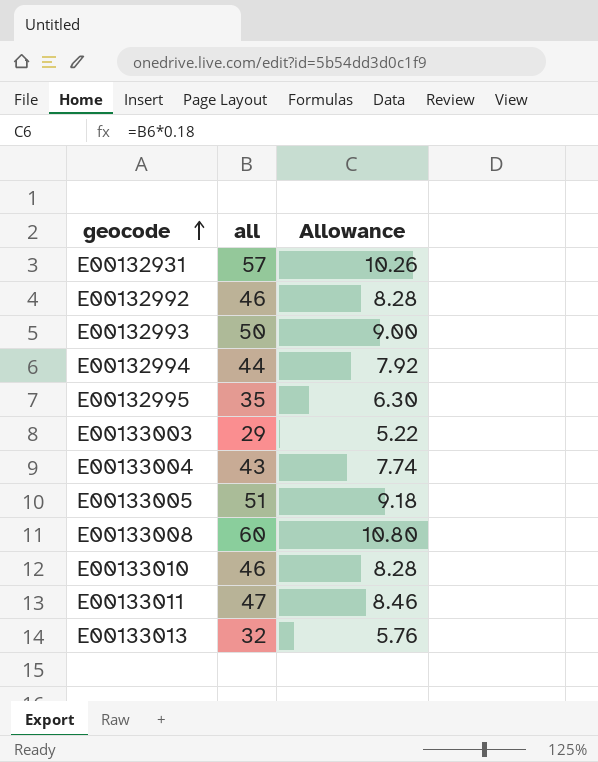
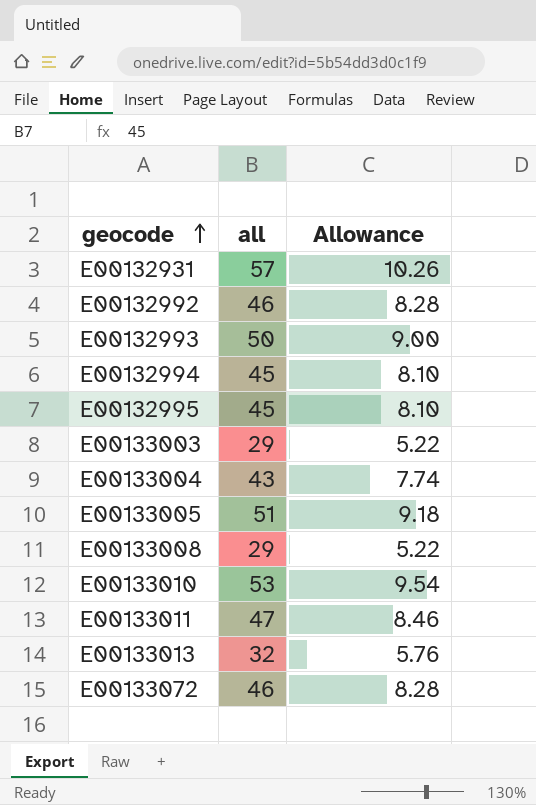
E00132994 | all: 44 -> 45
E00132994 | Allowance: 7.92 -> 8.10
E00132995 | all: 35 -> 45
E00132995 | Allowance: 6.30 -> 8.10
E00133008 | all: 60 -> 29
E00133008 | Allowance: 10.80 -> 5.22
E00133010 | all: 46 -> 53
E00133010 | Allowance: 8.28 -> 9.54
row E00133072: none -> 46 | 8.28

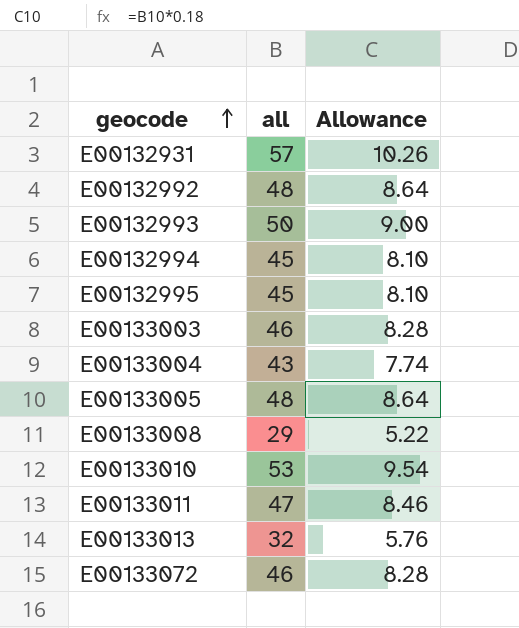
E00132992 | all: 46 -> 48
E00132992 | Allowance: 8.28 -> 8.64
E00133003 | all: 29 -> 46
E00133003 | Allowance: 5.22 -> 8.28
E00133005 | all: 51 -> 48
E00133005 | Allowance: 9.18 -> 8.64

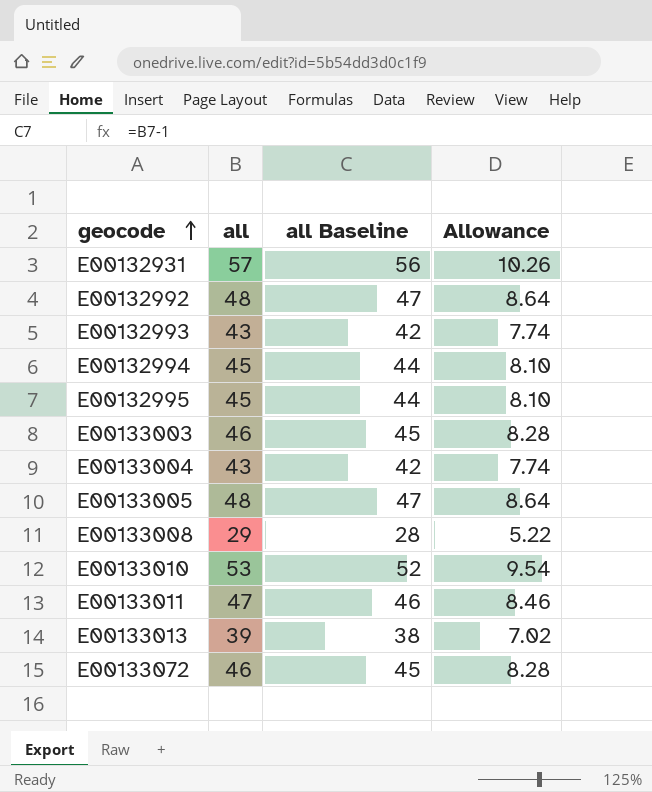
column all Baseline | formula: none -> [all] - 1
E00132993 | all: 50 -> 43
E00132993 | Allowance: 9.00 -> 7.74
E00133013 | all: 32 -> 39
E00133013 | Allowance: 5.76 -> 7.02

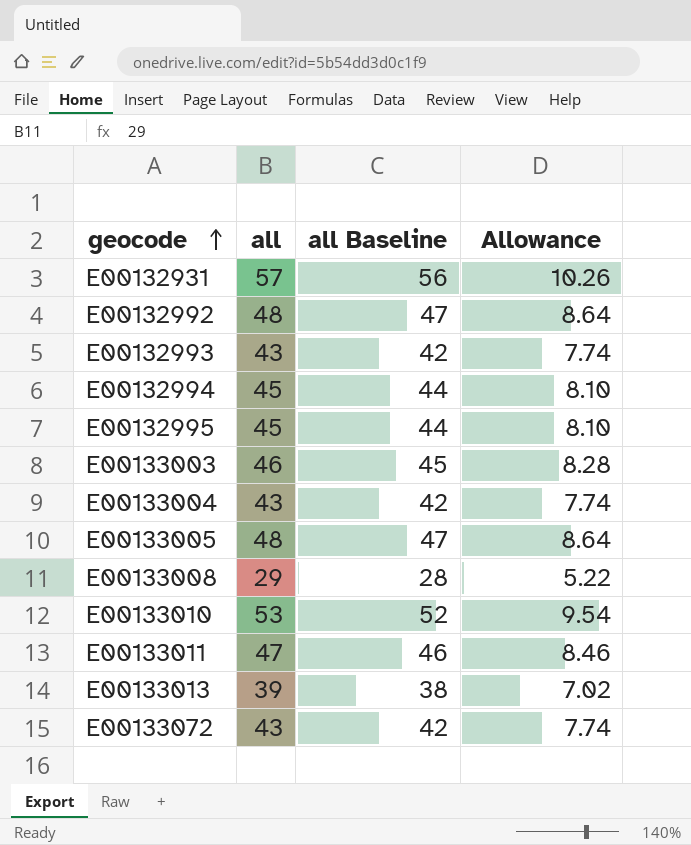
E00133072 | all: 46 -> 43
E00133072 | all Baseline: 45 -> 42
E00133072 | Allowance: 8.28 -> 7.74

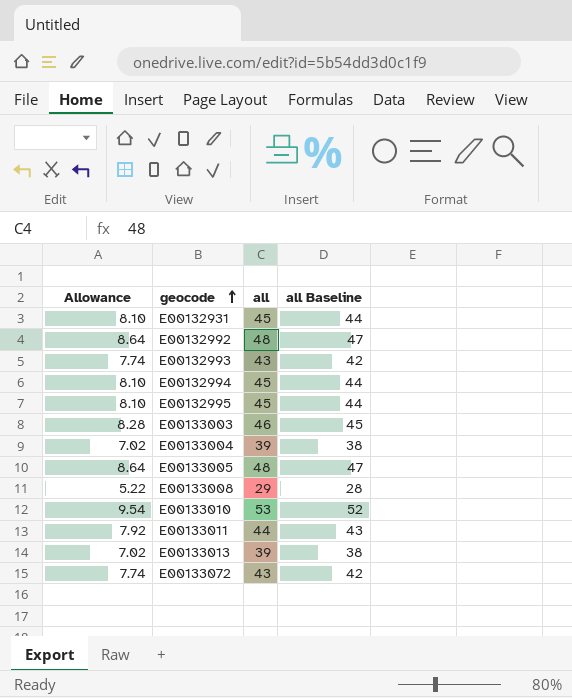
column Allowance | position: 4 -> 1
E00132931 | Allowance: 10.26 -> 8.10
E00132931 | all: 57 -> 45
E00132931 | all Baseline: 56 -> 44
E00133004 | Allowance: 7.74 -> 7.02
E00133004 | all: 43 -> 39
E00133004 | all Baseline: 42 -> 38
E00133011 | Allowance: 8.46 -> 7.92
E00133011 | all: 47 -> 44
E00133011 | all Baseline: 46 -> 43

